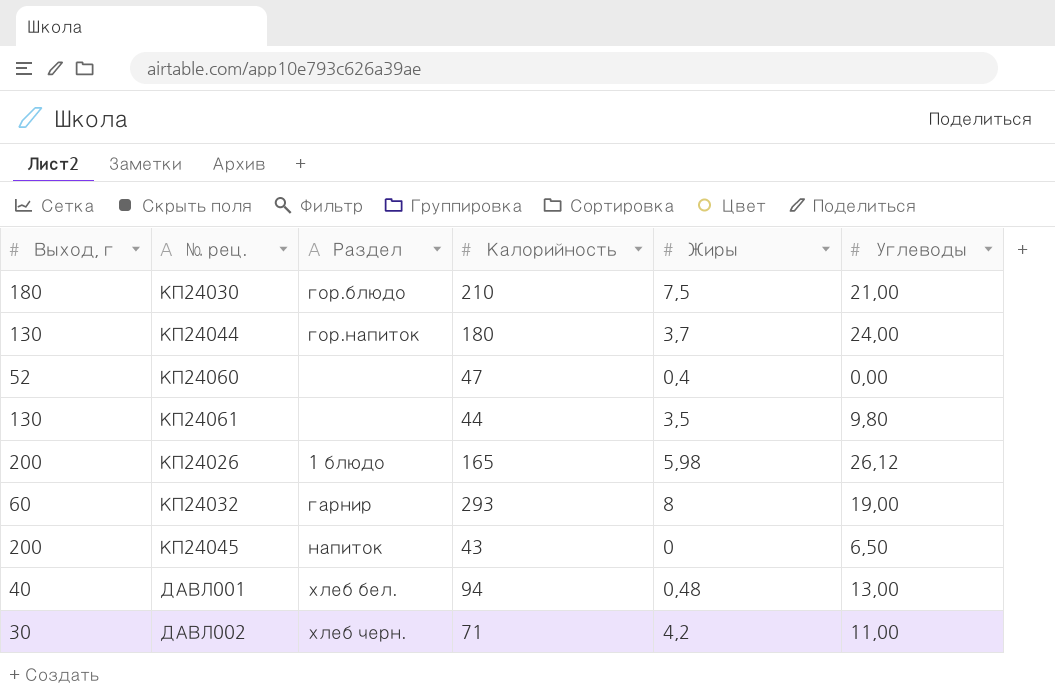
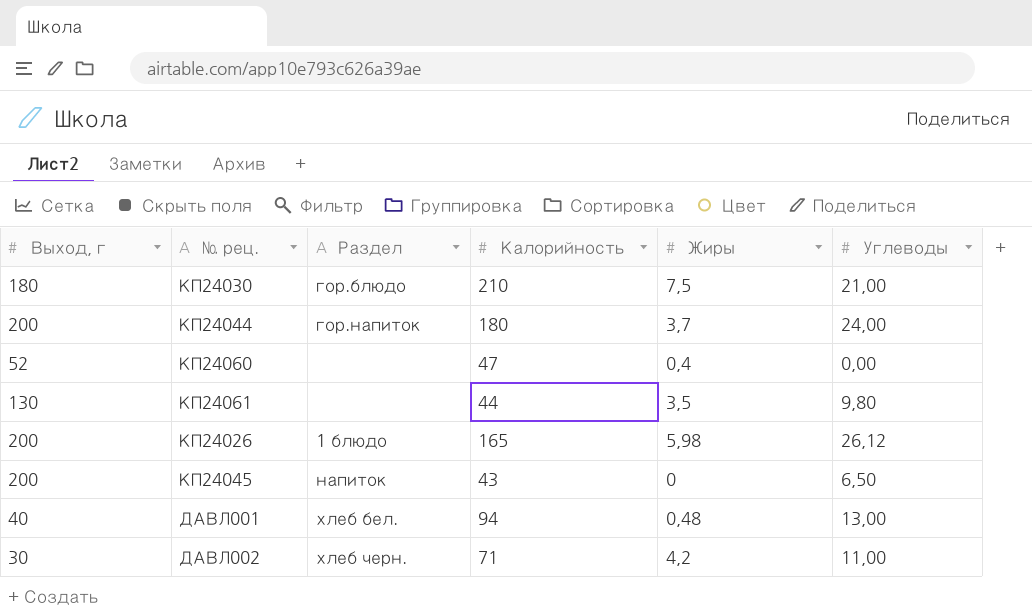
row КП24032: 60 | гарнир | 293 | 8 | 19,00 -> none
КП24044 | Выход, г: 130 -> 200

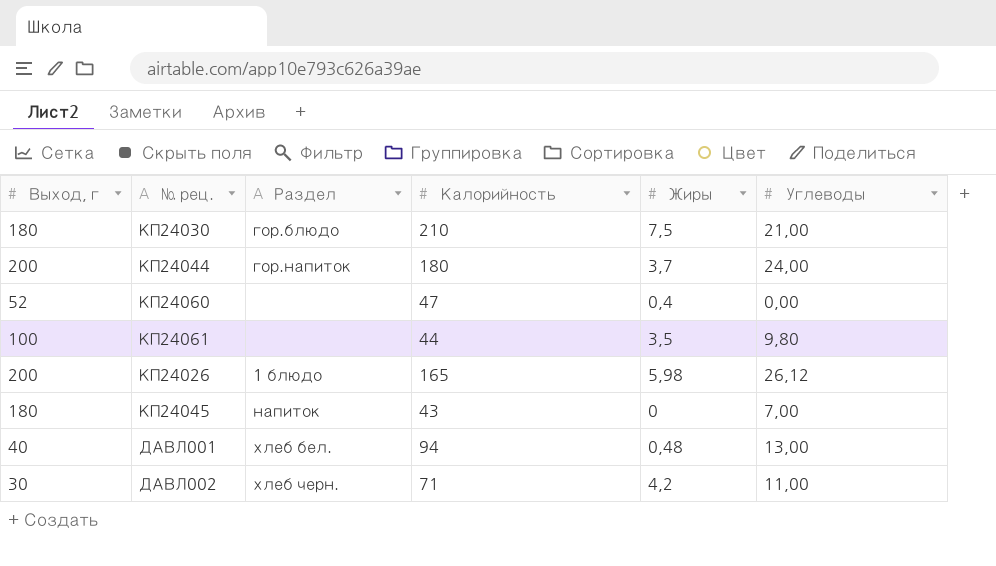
КП24061 | Выход, г: 130 -> 100
КП24045 | Выход, г: 200 -> 180
КП24045 | Углеводы: 6,50 -> 7,00

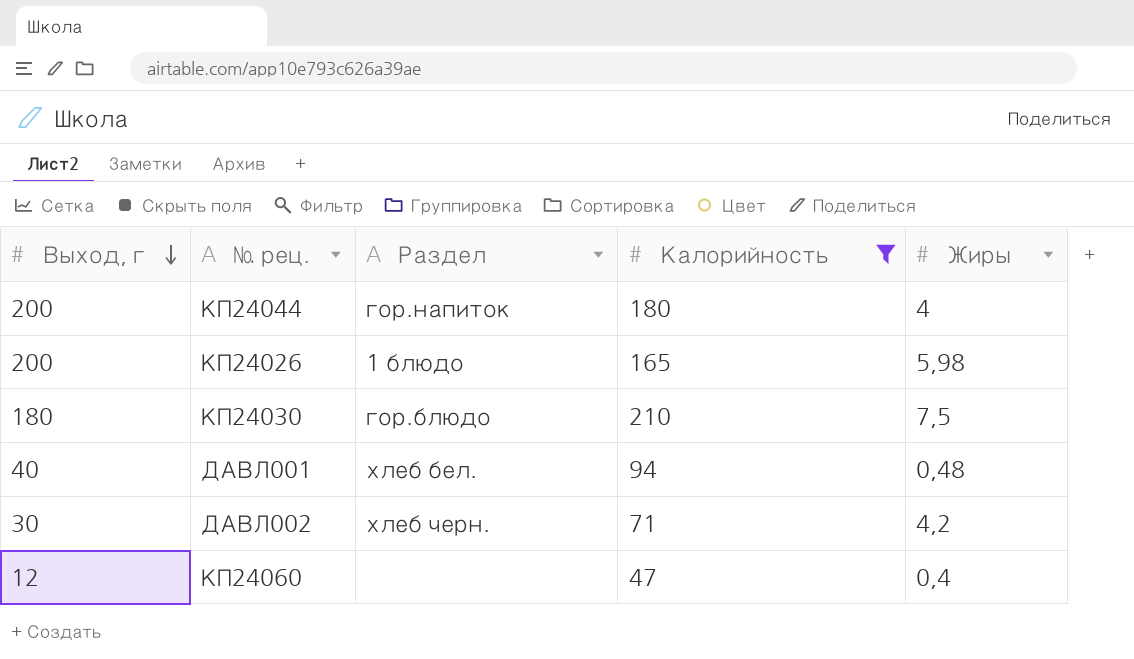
filter: none -> Калорийность >= 47
row order: none -> Выход, г descending
column Углеводы | position: 6 -> none
КП24044 | Жиры: 3,7 -> 4
КП24060 | Выход, г: 52 -> 12

